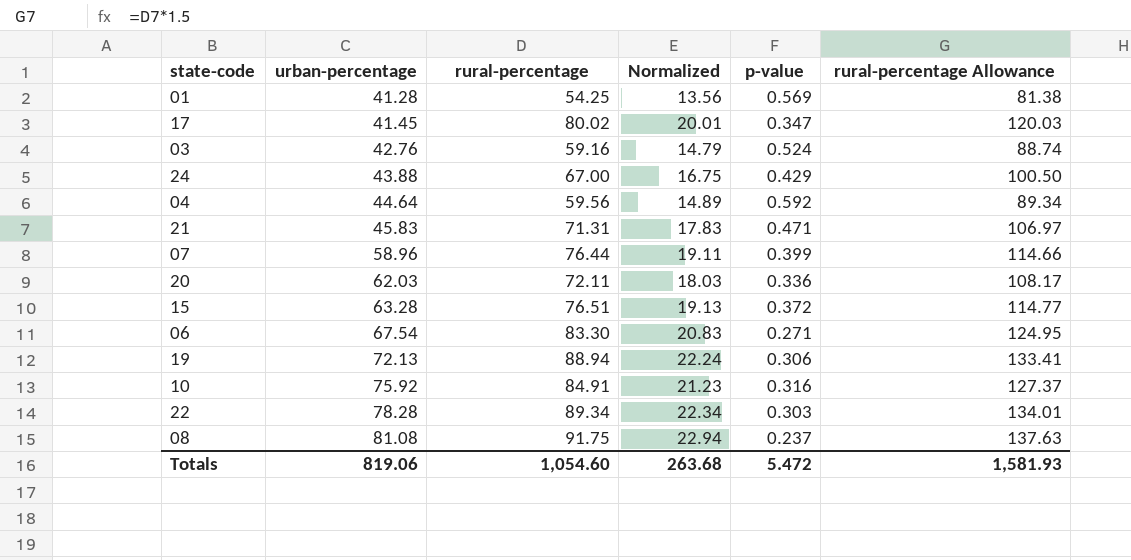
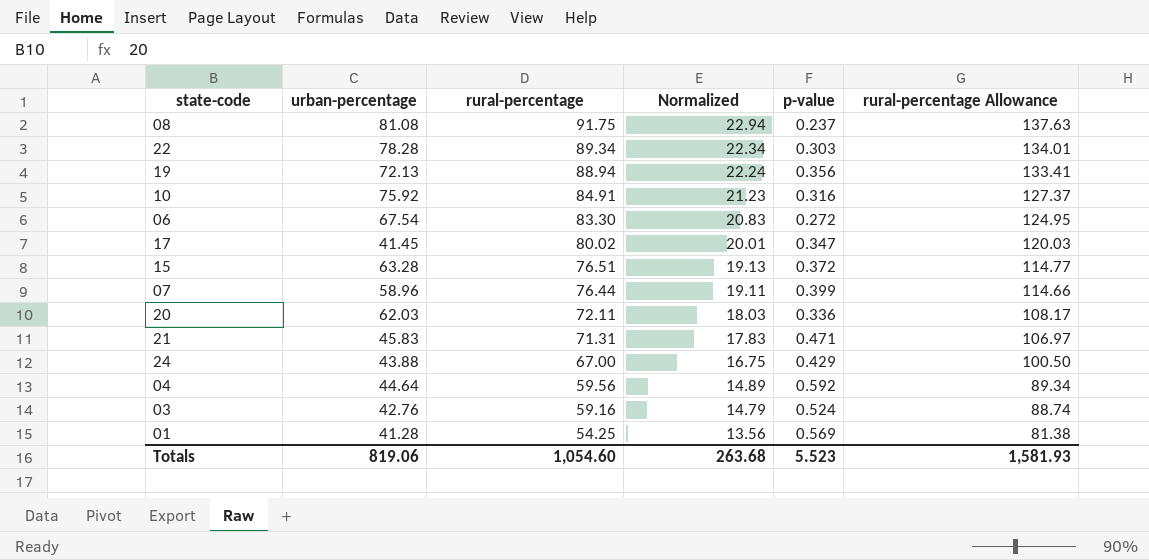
row order: urban-percentage ascending -> rural-percentage descending
19 | p-value: 0.306 -> 0.356
06 | p-value: 0.271 -> 0.272
Totals | p-value: 5.472 -> 5.523

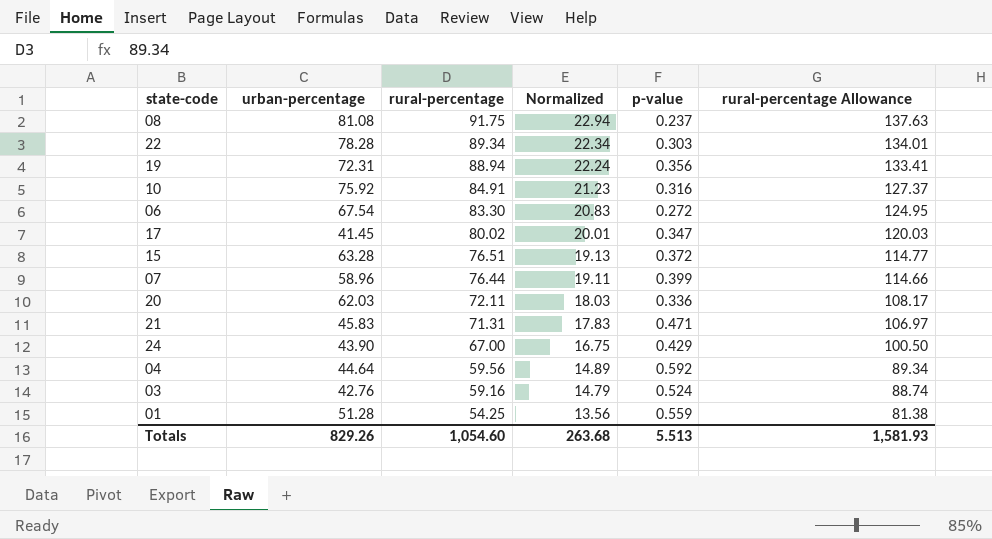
19 | urban-percentage: 72.13 -> 72.31
24 | urban-percentage: 43.88 -> 43.90
01 | urban-percentage: 41.28 -> 51.28
01 | p-value: 0.569 -> 0.559
Totals | urban-percentage: 819.06 -> 829.26
Totals | p-value: 5.523 -> 5.513

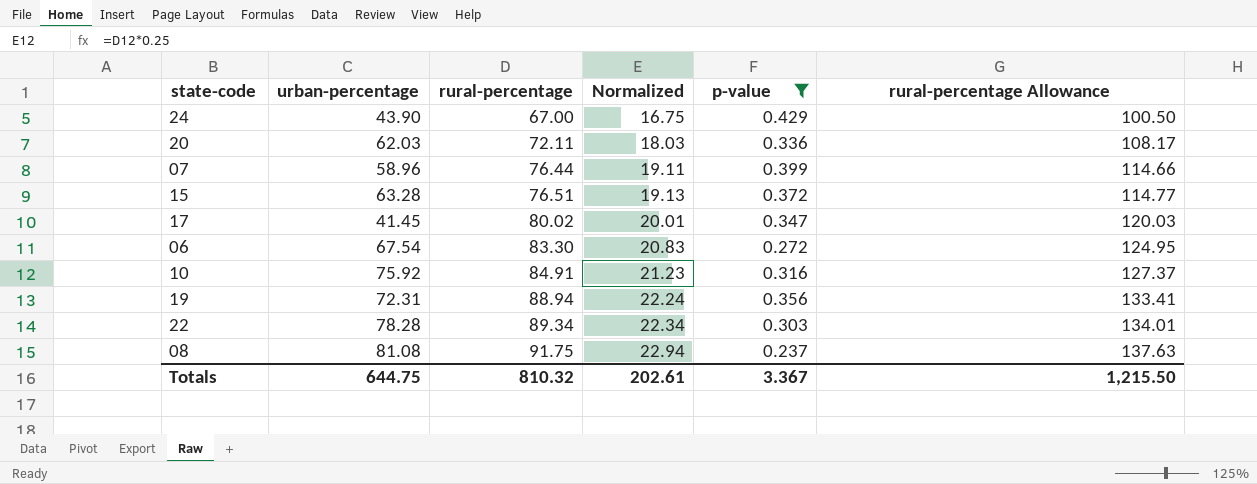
filter: none -> p-value <= 0.429
row order: rural-percentage descending -> rural-percentage ascending
Totals | urban-percentage: 829.26 -> 644.75
Totals | rural-percentage: 1,054.60 -> 810.32
Totals | Normalized: 263.68 -> 202.61
Totals | p-value: 5.513 -> 3.367
Totals | rural-percentage Allowance: 1,581.93 -> 1,215.50

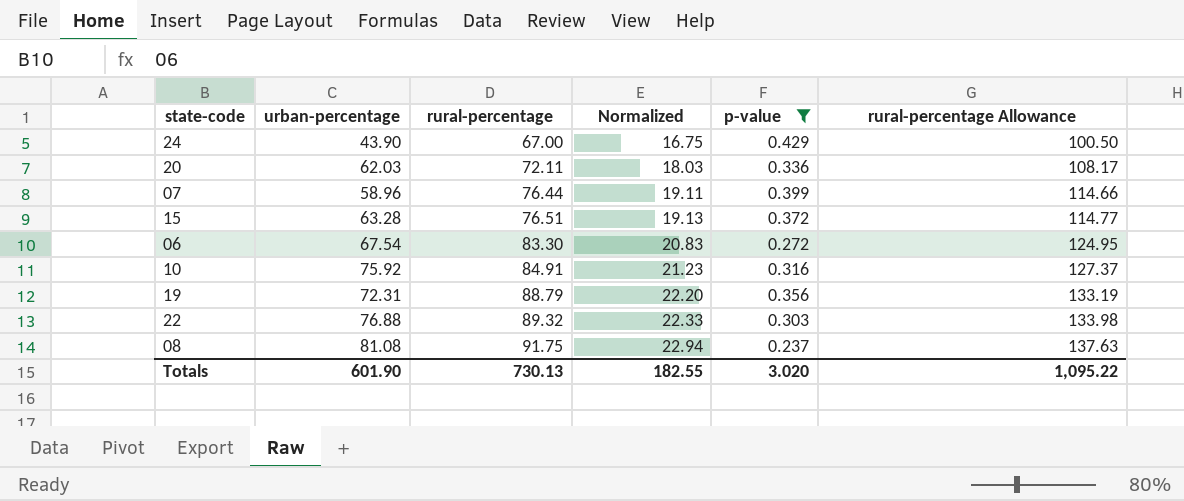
row 17: 41.45 | 80.02 | 20.01 | 0.347 | 120.03 -> none
19 | rural-percentage: 88.94 -> 88.79
19 | Normalized: 22.24 -> 22.20
19 | rural-percentage Allowance: 133.41 -> 133.19
22 | urban-percentage: 78.28 -> 76.88
22 | rural-percentage: 89.34 -> 89.32
22 | Normalized: 22.34 -> 22.33
22 | rural-percentage Allowance: 134.01 -> 133.98
Totals | urban-percentage: 644.75 -> 601.90
Totals | rural-percentage: 810.32 -> 730.13
Totals | Normalized: 202.61 -> 182.55
Totals | p-value: 3.367 -> 3.020
Totals | rural-percentage Allowance: 1,215.50 -> 1,095.22

